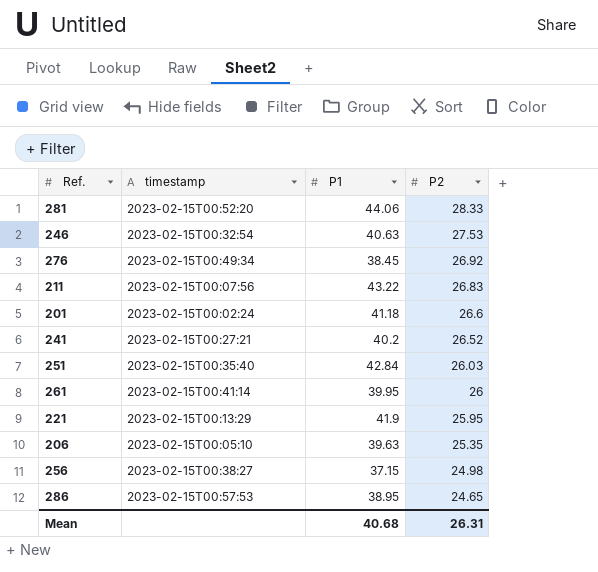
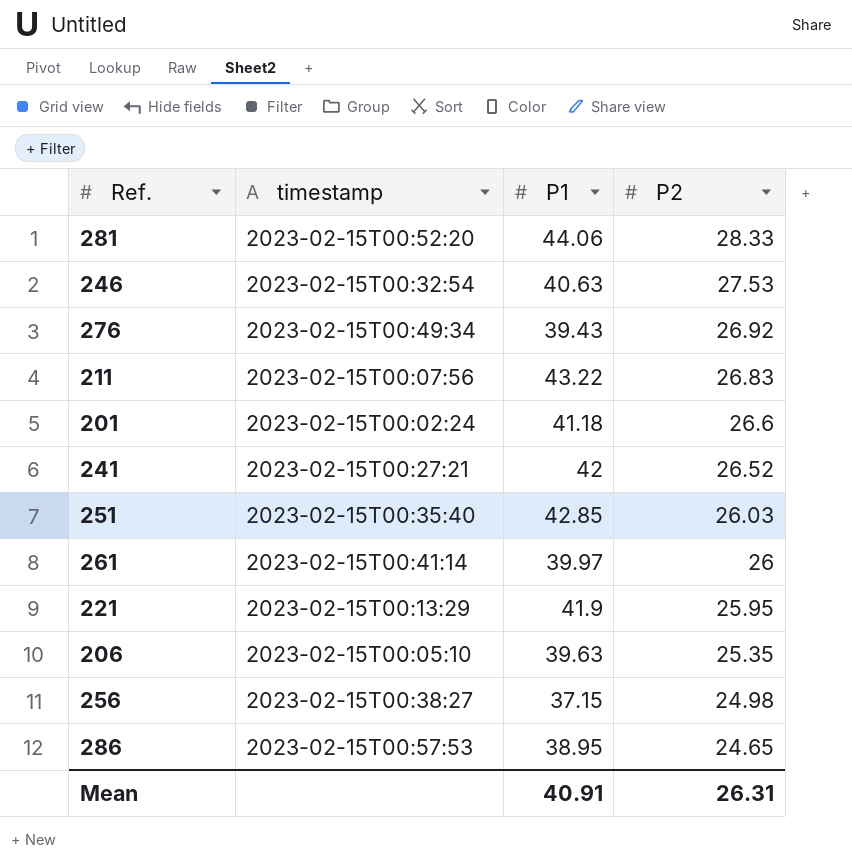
276 | P1: 38.45 -> 39.43
241 | P1: 40.2 -> 42
251 | P1: 42.84 -> 42.85
261 | P1: 39.95 -> 39.97
Mean | P1: 40.68 -> 40.91

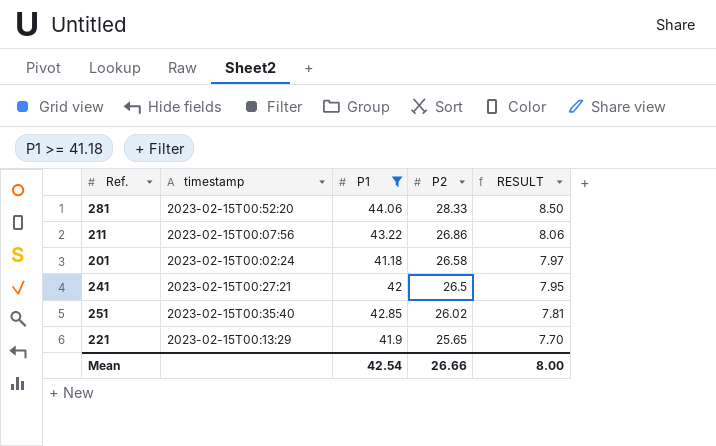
filter: none -> P1 >= 41.18
column RESULT | formula: none -> [P2] * 0.3
211 | P2: 26.83 -> 26.86
201 | P2: 26.6 -> 26.58
241 | P2: 26.52 -> 26.5
251 | P2: 26.03 -> 26.02
221 | P2: 25.95 -> 25.65
Mean | P1: 40.91 -> 42.54
Mean | P2: 26.31 -> 26.66

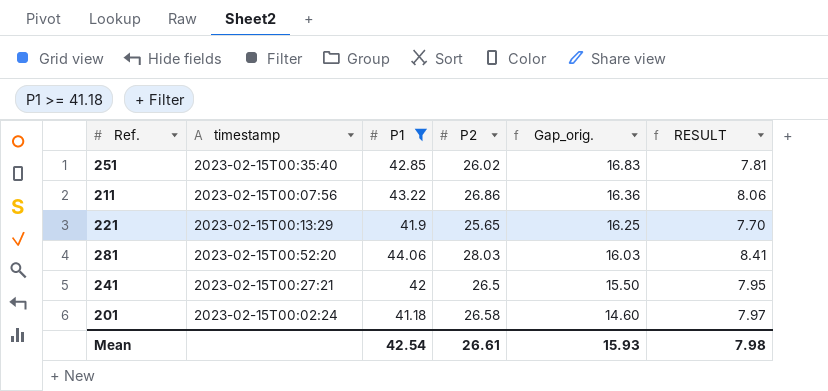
row order: P2 descending -> Gap_orig. descending
column Gap_orig. | formula: none -> [P1] - [P2]
281 | P2: 28.33 -> 28.03
281 | RESULT: 8.50 -> 8.41
Mean | P2: 26.66 -> 26.61
Mean | RESULT: 8.00 -> 7.98

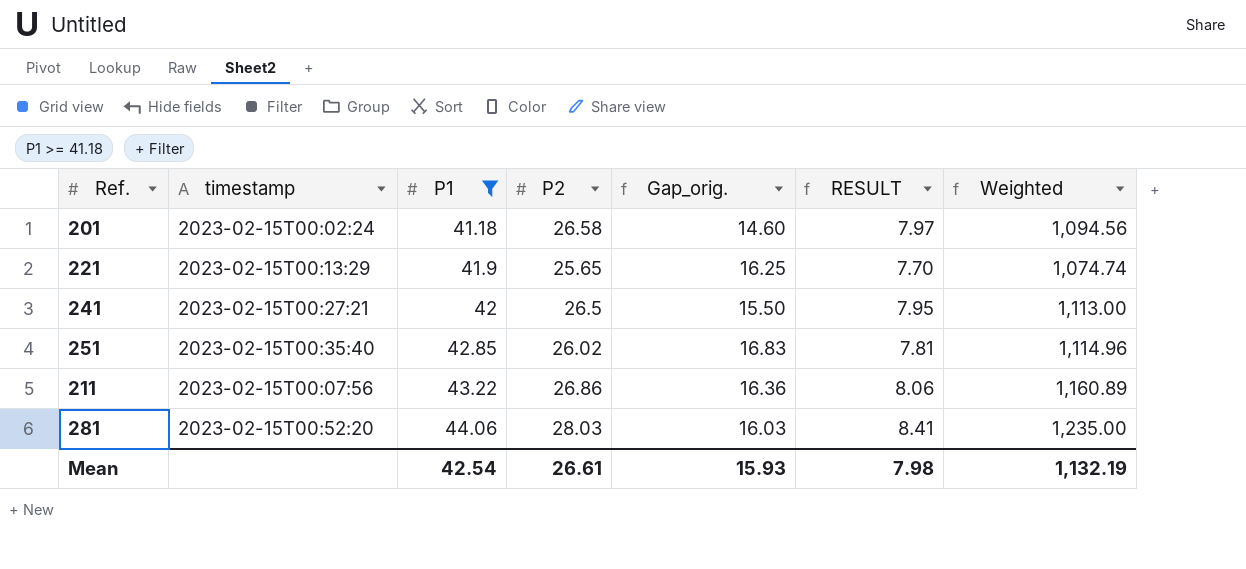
row order: Gap_orig. descending -> P1 ascending
column Weighted | formula: none -> [P1] * [P2]

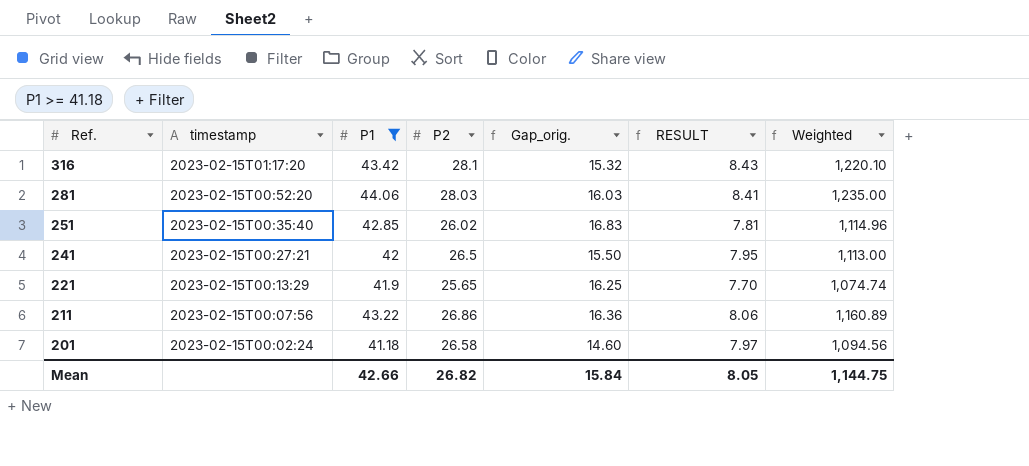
row order: P1 ascending -> Ref. descending
row 316: none -> 2023-02-15T01:17:20 | 43.42 | 28.1 | 15.32 | 8.43 | 1,220.10
Mean | P1: 42.54 -> 42.66
Mean | P2: 26.61 -> 26.82
Mean | Gap_orig.: 15.93 -> 15.84
Mean | RESULT: 7.98 -> 8.05
Mean | Weighted: 1,132.19 -> 1,144.75

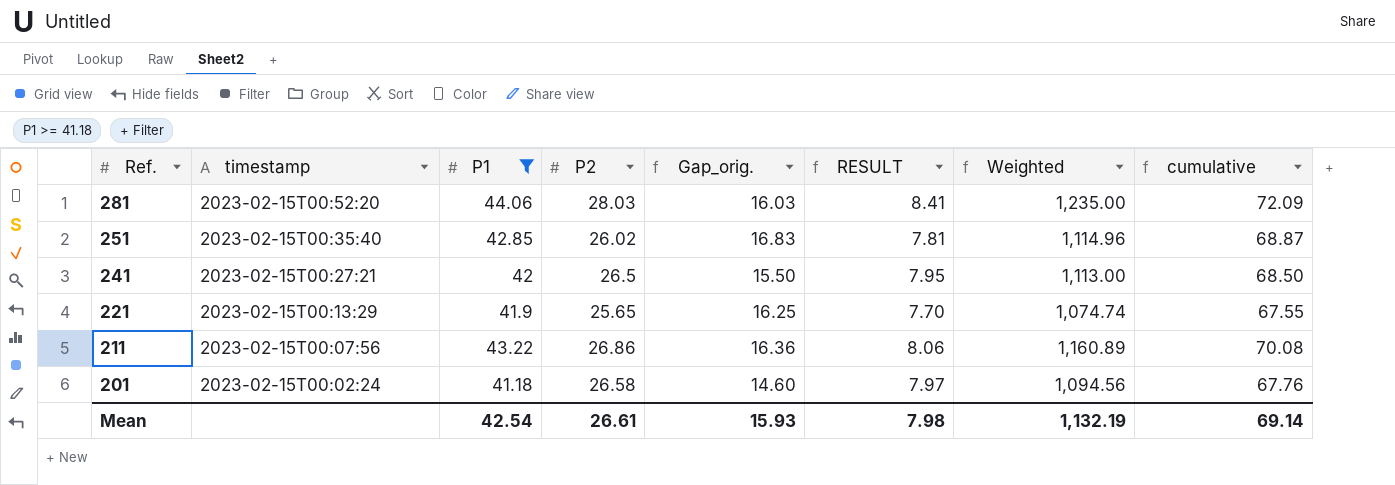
column cumulative | formula: none -> [P1] + [P2]
row 316: 2023-02-15T01:17:20 | 43.42 | 28.1 | 15.32 | 8.43 | 1,220.10 -> none
Mean | P1: 42.66 -> 42.54
Mean | P2: 26.82 -> 26.61
Mean | Gap_orig.: 15.84 -> 15.93
Mean | RESULT: 8.05 -> 7.98
Mean | Weighted: 1,144.75 -> 1,132.19

